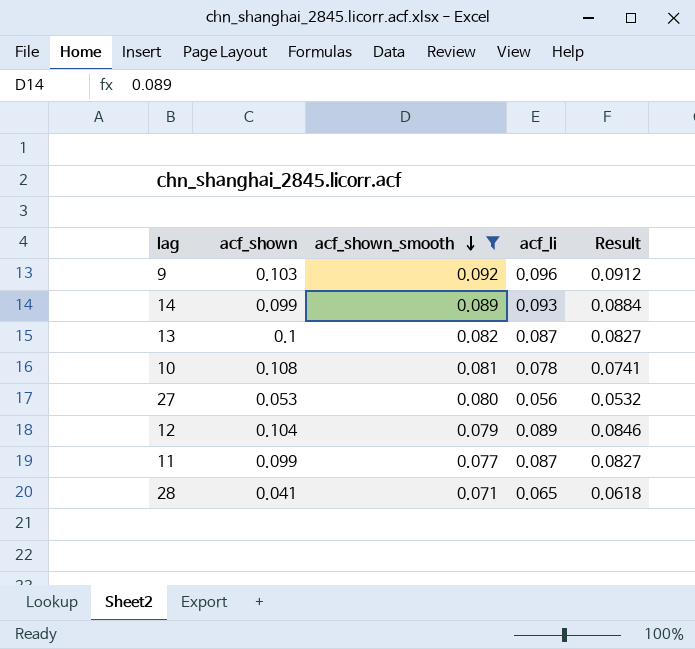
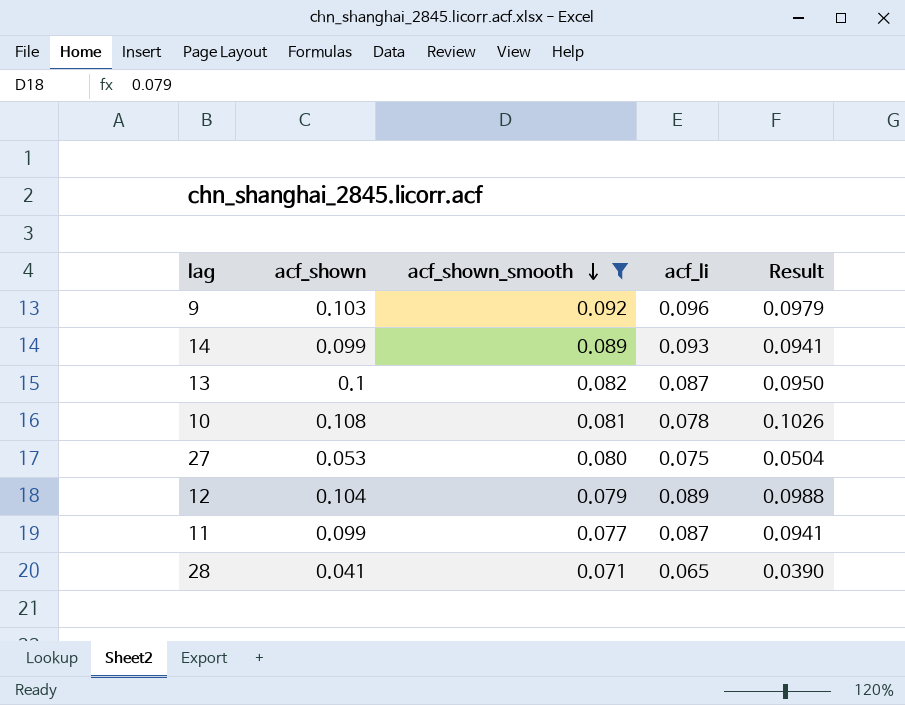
column Result | formula: [acf_li] * 0.95 -> [acf_shown] * 0.95
27 | acf_li: 0.056 -> 0.075

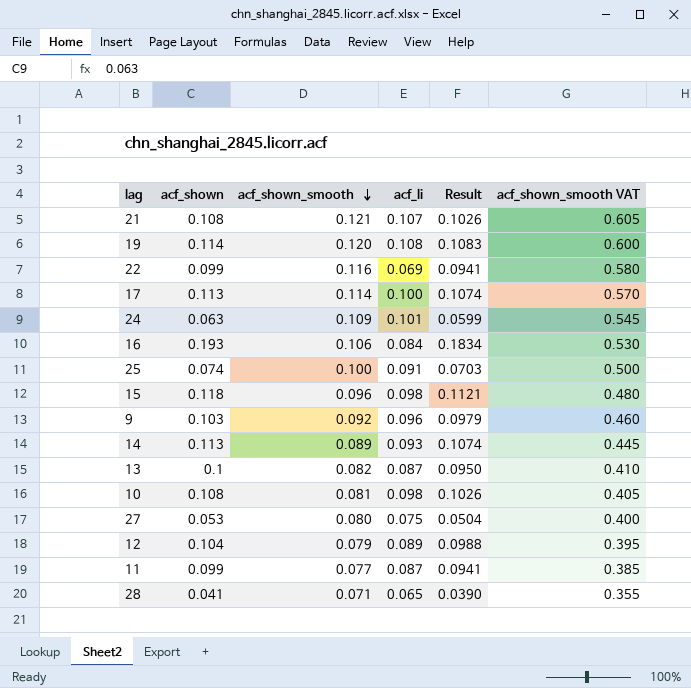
filter: acf_shown_smooth <= 0.092 -> none
column acf_shown_smooth VAT | formula: none -> [acf_shown_smooth] * 5
14 | acf_shown: 0.099 -> 0.113
14 | Result: 0.0941 -> 0.1074
10 | acf_li: 0.078 -> 0.098

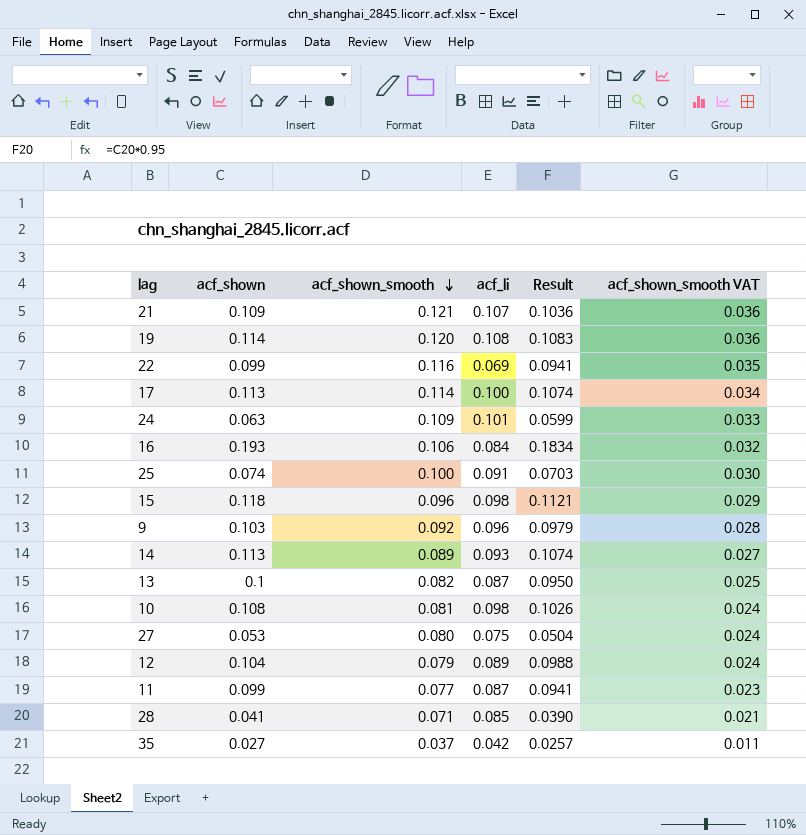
column acf_shown_smooth VAT | formula: [acf_shown_smooth] * 5 -> [acf_shown_smooth] * 0.3
21 | acf_shown: 0.108 -> 0.109
21 | Result: 0.1026 -> 0.1036
28 | acf_li: 0.065 -> 0.085
row 35: none -> 0.027 | 0.037 | 0.042 | 0.0257 | 0.011

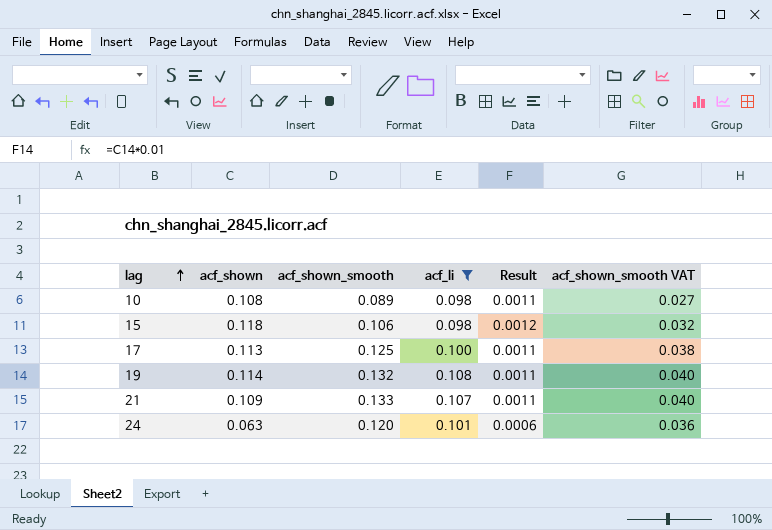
filter: none -> acf_li >= 0.098
row order: acf_shown_smooth descending -> lag ascending
column Result | formula: [acf_shown] * 0.95 -> [acf_shown] * 0.01
10 | acf_shown_smooth: 0.081 -> 0.089
10 | acf_shown_smooth VAT: 0.024 -> 0.027
15 | acf_shown_smooth: 0.096 -> 0.106
15 | acf_shown_smooth VAT: 0.029 -> 0.032
17 | acf_shown_smooth: 0.114 -> 0.125
17 | acf_shown_smooth VAT: 0.034 -> 0.038
19 | acf_shown_smooth: 0.120 -> 0.132
19 | acf_shown_smooth VAT: 0.036 -> 0.040
21 | acf_shown_smooth: 0.121 -> 0.133
21 | acf_shown_smooth VAT: 0.036 -> 0.040
24 | acf_shown_smooth: 0.109 -> 0.120
24 | acf_shown_smooth VAT: 0.033 -> 0.036

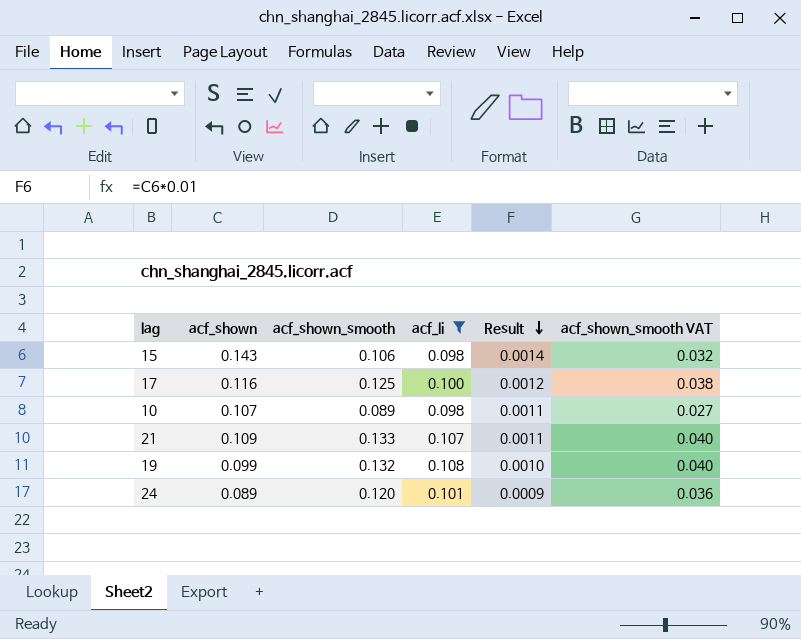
row order: lag ascending -> Result descending
15 | acf_shown: 0.118 -> 0.143
15 | Result: 0.0012 -> 0.0014
17 | acf_shown: 0.113 -> 0.116
17 | Result: 0.0011 -> 0.0012
10 | acf_shown: 0.108 -> 0.107
19 | acf_shown: 0.114 -> 0.099
19 | Result: 0.0011 -> 0.0010
24 | acf_shown: 0.063 -> 0.089
24 | Result: 0.0006 -> 0.0009

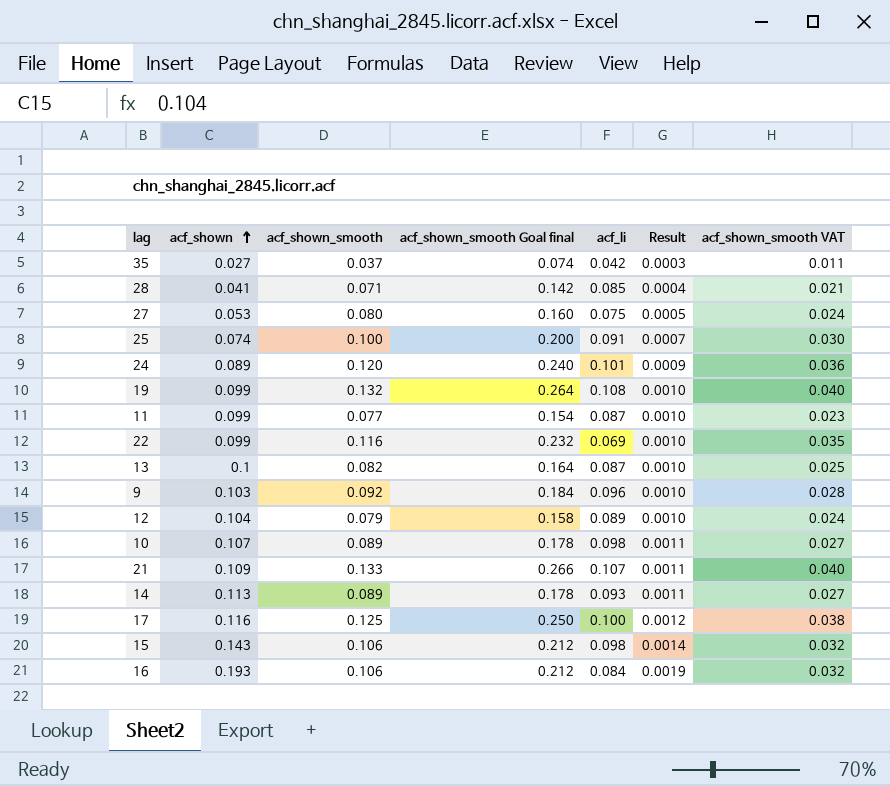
filter: acf_li >= 0.098 -> none
row order: Result descending -> acf_shown ascending
column acf_shown_smooth Goal final | formula: none -> [acf_shown_smooth] * 2

